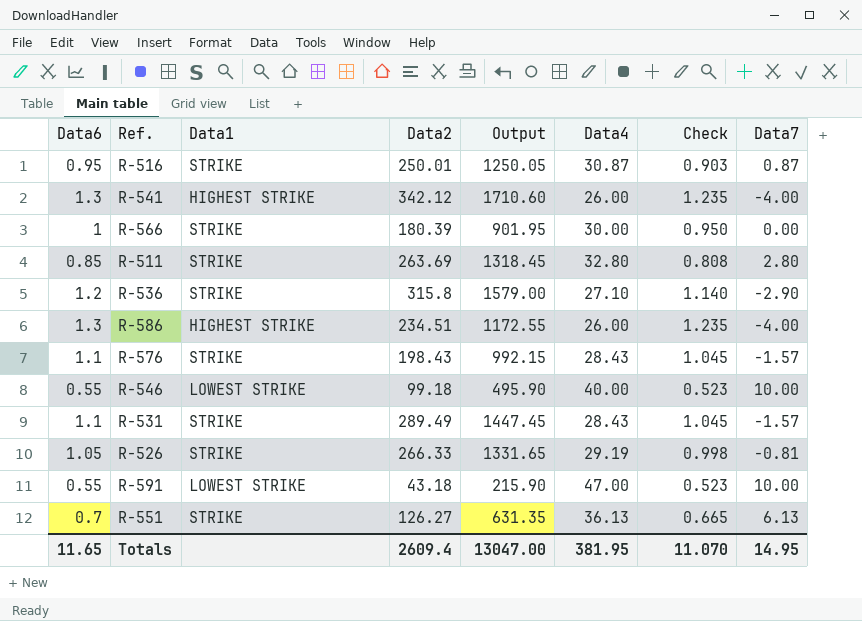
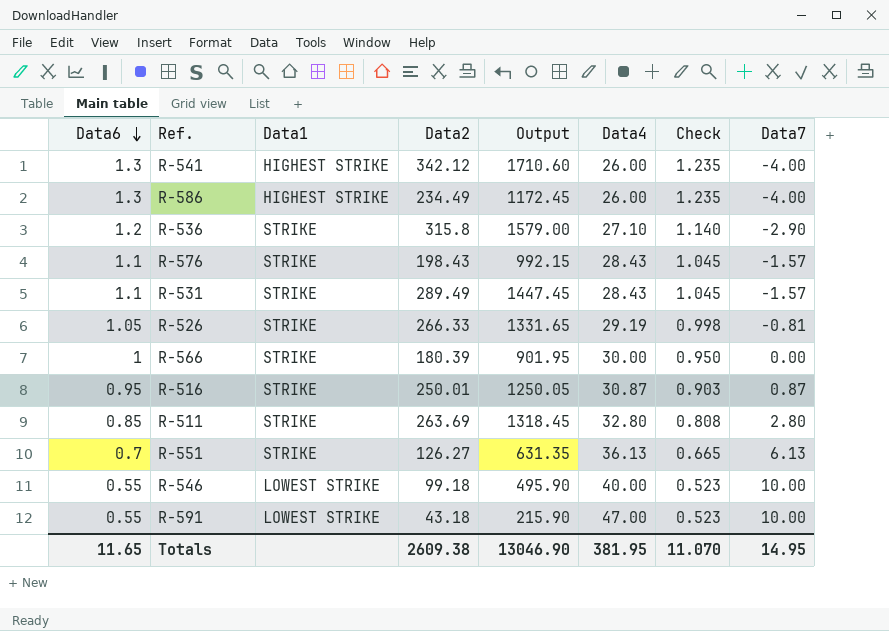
row order: none -> Data6 descending
R-586 | Data2: 234.51 -> 234.49
R-586 | Output: 1172.55 -> 1172.45
Totals | Data2: 2609.4 -> 2609.38
Totals | Output: 13047.00 -> 13046.90

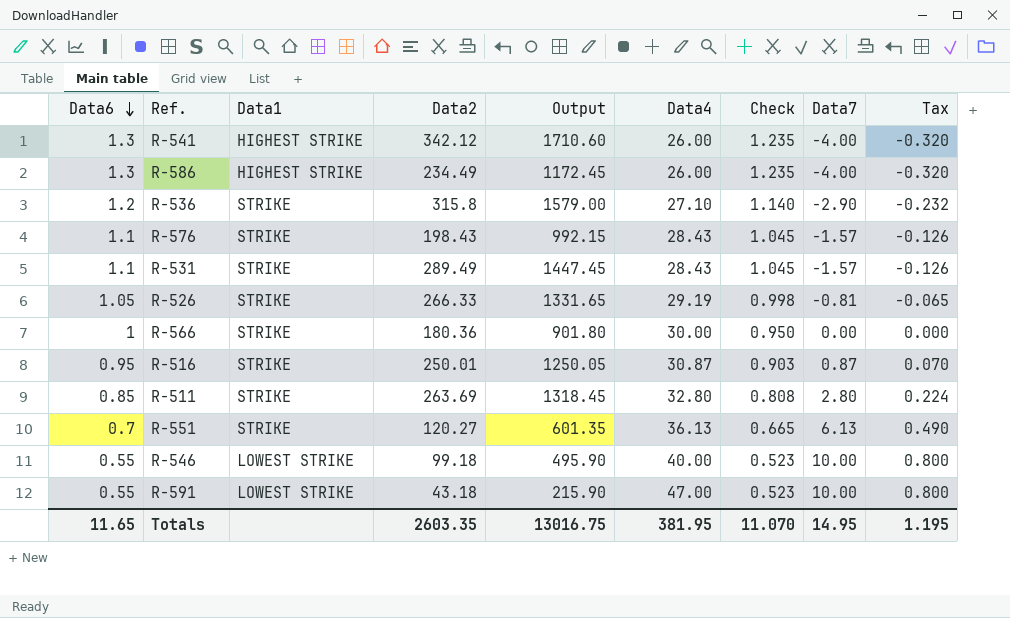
column Tax | formula: none -> [Data7] * 0.08
R-566 | Data2: 180.39 -> 180.36
R-566 | Output: 901.95 -> 901.80
R-551 | Data2: 126.27 -> 120.27
R-551 | Output: 631.35 -> 601.35
Totals | Data2: 2609.38 -> 2603.35
Totals | Output: 13046.90 -> 13016.75

